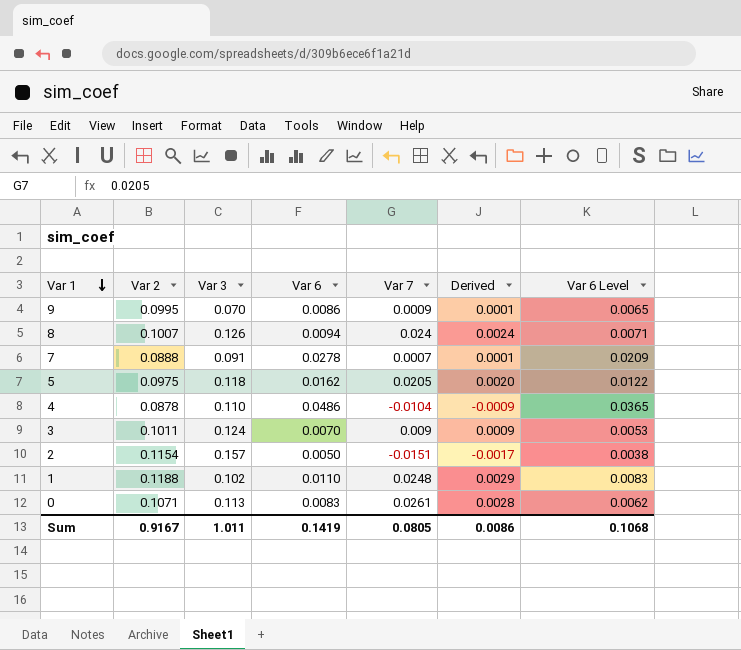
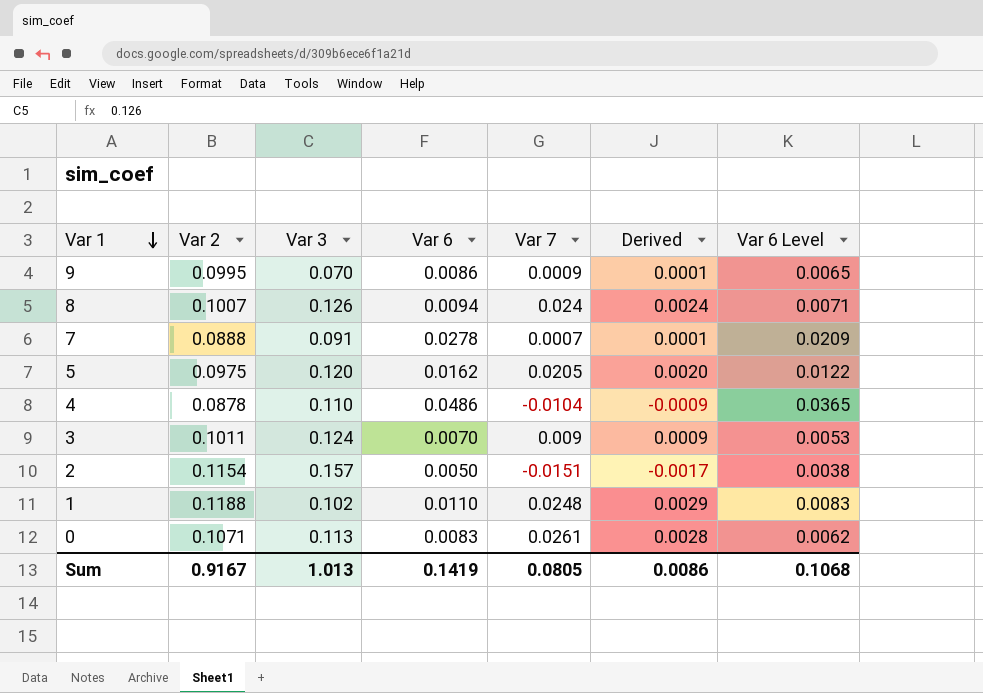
5 | Var 3: 0.118 -> 0.120
Sum | Var 3: 1.011 -> 1.013

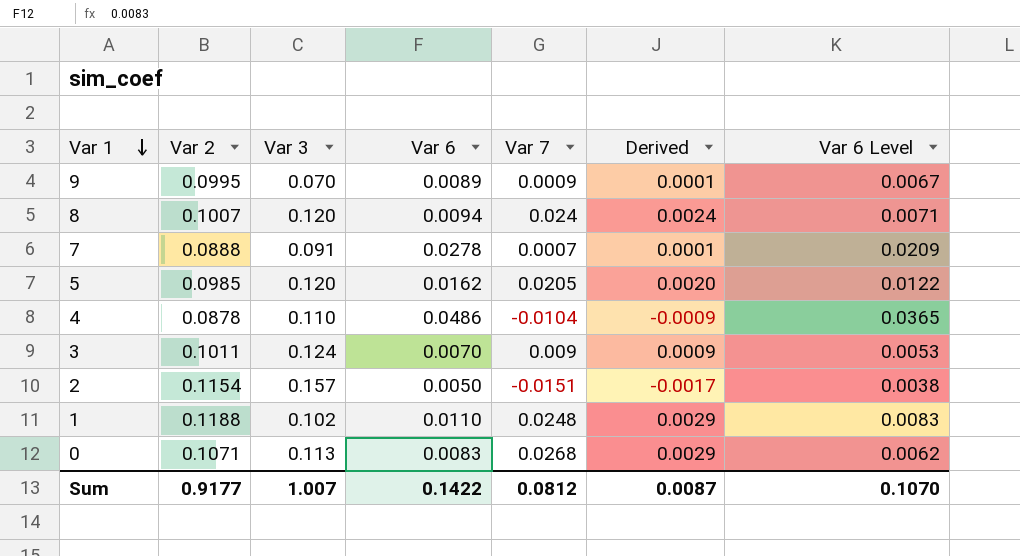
9 | Var 6: 0.0086 -> 0.0089
9 | Var 6 Level: 0.0065 -> 0.0067
8 | Var 3: 0.126 -> 0.120
5 | Var 2: 0.0975 -> 0.0985
0 | Var 7: 0.0261 -> 0.0268
0 | Derived: 0.0028 -> 0.0029
Sum | Var 2: 0.9167 -> 0.9177
Sum | Var 3: 1.013 -> 1.007
Sum | Var 6: 0.1419 -> 0.1422
Sum | Var 7: 0.0805 -> 0.0812
Sum | Derived: 0.0086 -> 0.0087
Sum | Var 6 Level: 0.1068 -> 0.1070

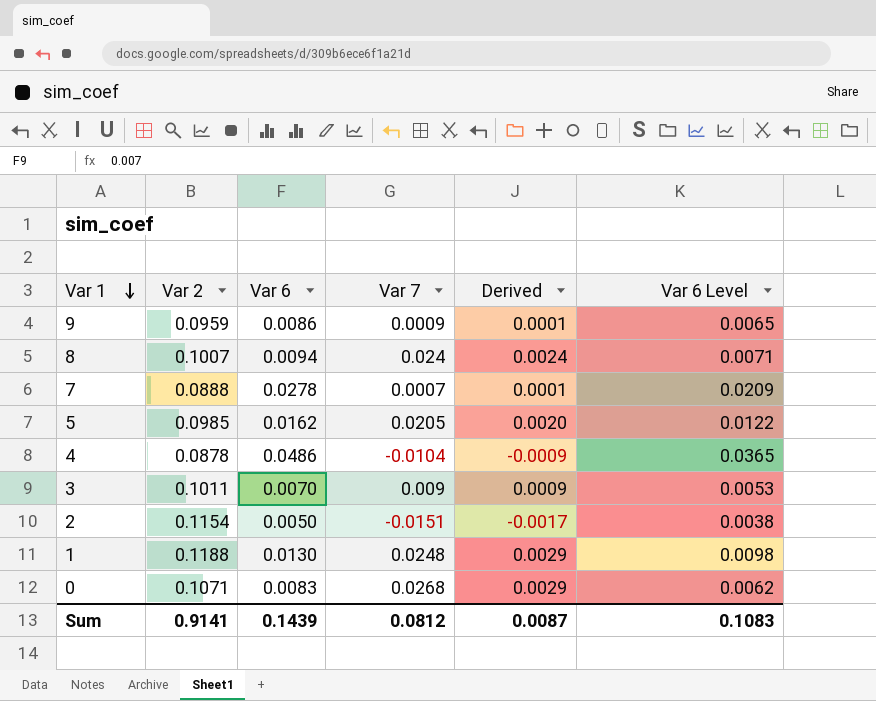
column Var 3 | position: 3 -> none
9 | Var 2: 0.0995 -> 0.0959
9 | Var 6: 0.0089 -> 0.0086
9 | Var 6 Level: 0.0067 -> 0.0065
1 | Var 6: 0.0110 -> 0.0130
1 | Var 6 Level: 0.0083 -> 0.0098
Sum | Var 2: 0.9177 -> 0.9141
Sum | Var 6: 0.1422 -> 0.1439
Sum | Var 6 Level: 0.1070 -> 0.1083

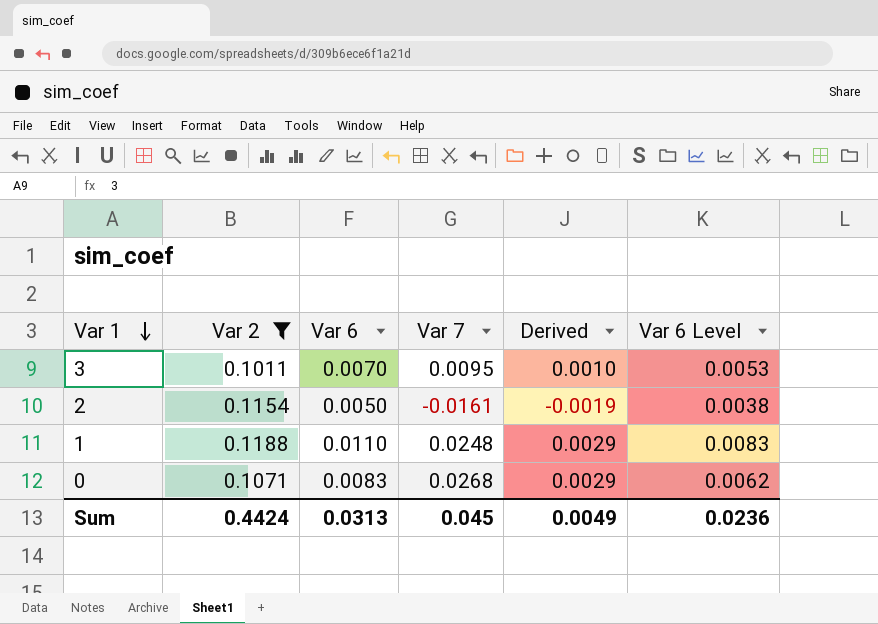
filter: none -> Var 2 >= 0.1011
3 | Var 7: 0.009 -> 0.0095
3 | Derived: 0.0009 -> 0.0010
2 | Var 7: -0.0151 -> -0.0161
2 | Derived: -0.0017 -> -0.0019
1 | Var 6: 0.0130 -> 0.0110
1 | Var 6 Level: 0.0098 -> 0.0083
Sum | Var 2: 0.9141 -> 0.4424
Sum | Var 6: 0.1439 -> 0.0313
Sum | Var 7: 0.0812 -> 0.045
Sum | Derived: 0.0087 -> 0.0049
Sum | Var 6 Level: 0.1083 -> 0.0236

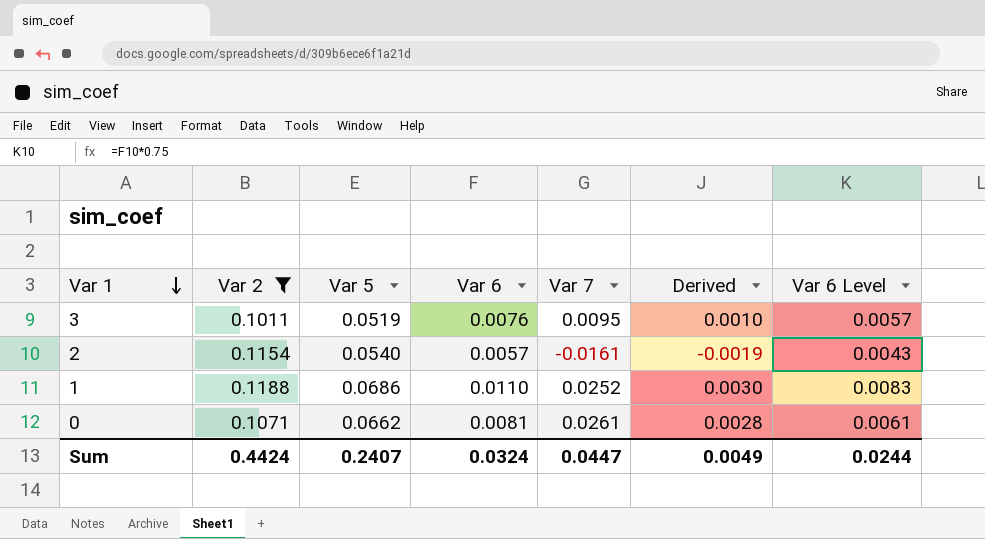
column Var 5 | position: none -> 3
3 | Var 6: 0.0070 -> 0.0076
3 | Var 6 Level: 0.0053 -> 0.0057
2 | Var 6: 0.0050 -> 0.0057
2 | Var 6 Level: 0.0038 -> 0.0043
1 | Var 7: 0.0248 -> 0.0252
1 | Derived: 0.0029 -> 0.0030
0 | Var 6: 0.0083 -> 0.0081
0 | Var 7: 0.0268 -> 0.0261
0 | Derived: 0.0029 -> 0.0028
0 | Var 6 Level: 0.0062 -> 0.0061
Sum | Var 6: 0.0313 -> 0.0324
Sum | Var 7: 0.045 -> 0.0447
Sum | Var 6 Level: 0.0236 -> 0.0244

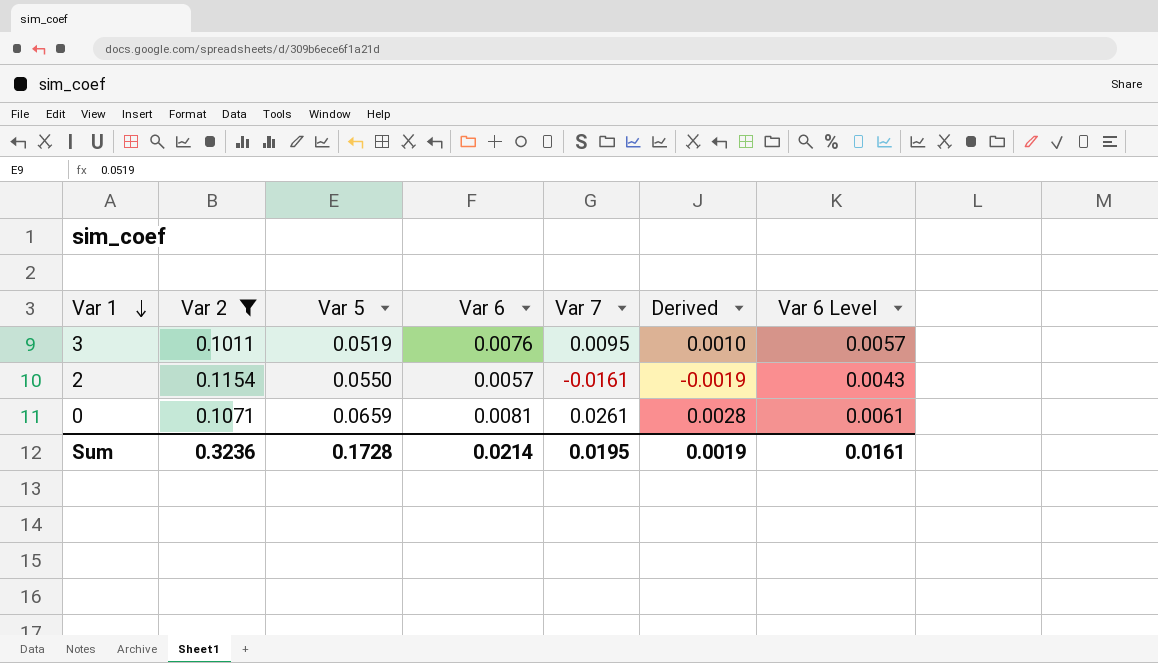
row 1: 0.1188 | 0.0686 | 0.0110 | 0.0252 | 0.0030 | 0.0083 -> none
2 | Var 5: 0.0540 -> 0.0550
0 | Var 5: 0.0662 -> 0.0659
Sum | Var 2: 0.4424 -> 0.3236
Sum | Var 5: 0.2407 -> 0.1728
Sum | Var 6: 0.0324 -> 0.0214
Sum | Var 7: 0.0447 -> 0.0195
Sum | Derived: 0.0049 -> 0.0019
Sum | Var 6 Level: 0.0244 -> 0.0161

